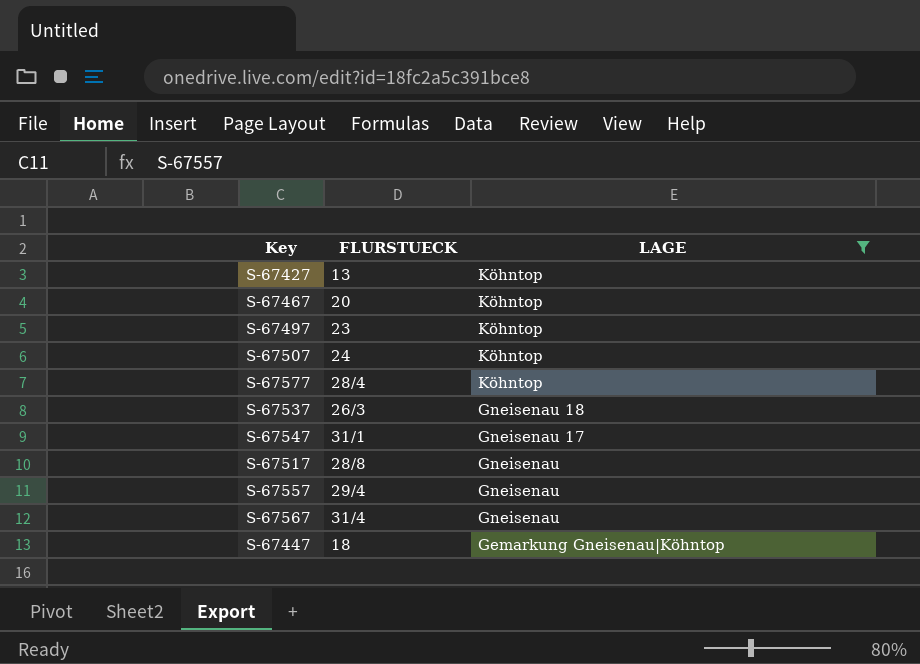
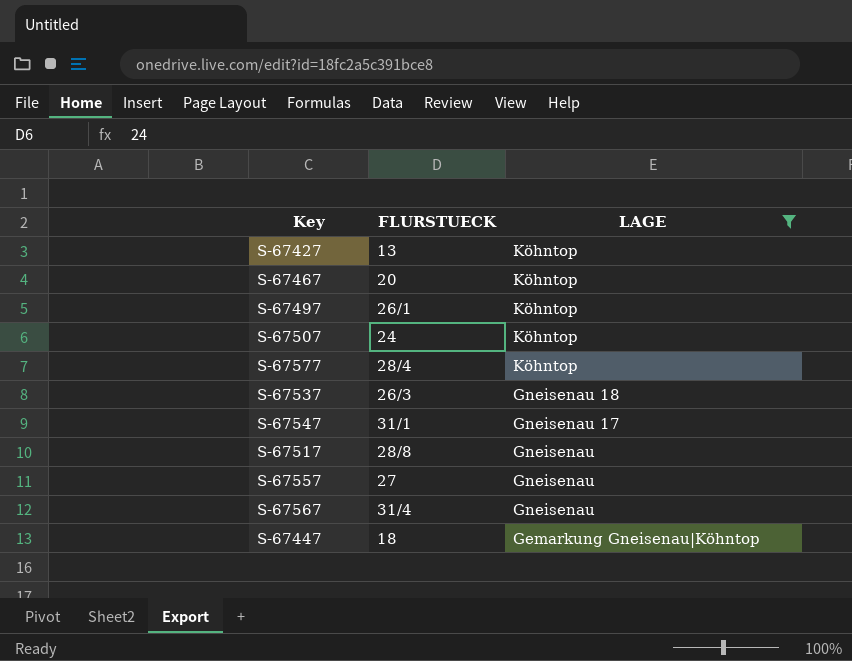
S-67497 | FLURSTUECK: 23 -> 26/1
S-67557 | FLURSTUECK: 29/4 -> 27

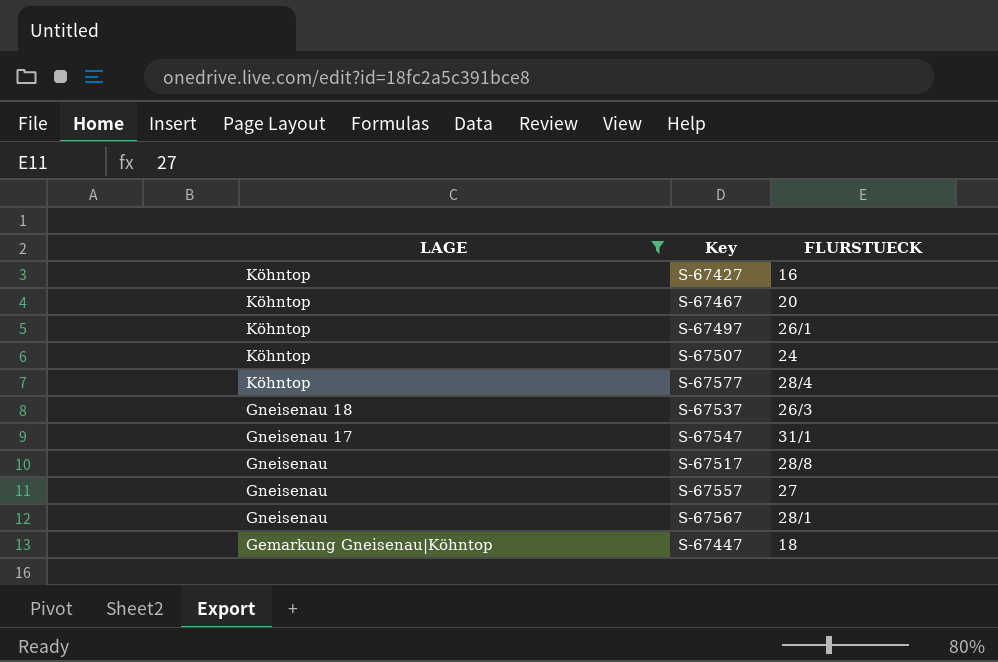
column LAGE | position: 3 -> 1
S-67427 | FLURSTUECK: 13 -> 16
S-67567 | FLURSTUECK: 31/4 -> 28/1

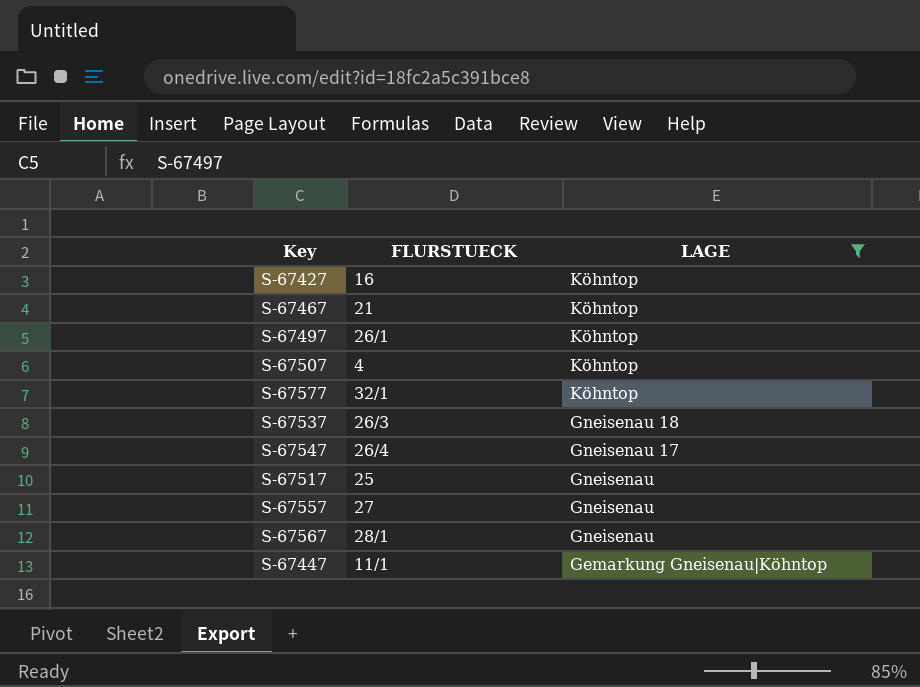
column LAGE | position: 1 -> 3
S-67467 | FLURSTUECK: 20 -> 21
S-67507 | FLURSTUECK: 24 -> 4
S-67577 | FLURSTUECK: 28/4 -> 32/1
S-67547 | FLURSTUECK: 31/1 -> 26/4
S-67517 | FLURSTUECK: 28/8 -> 25
S-67447 | FLURSTUECK: 18 -> 11/1

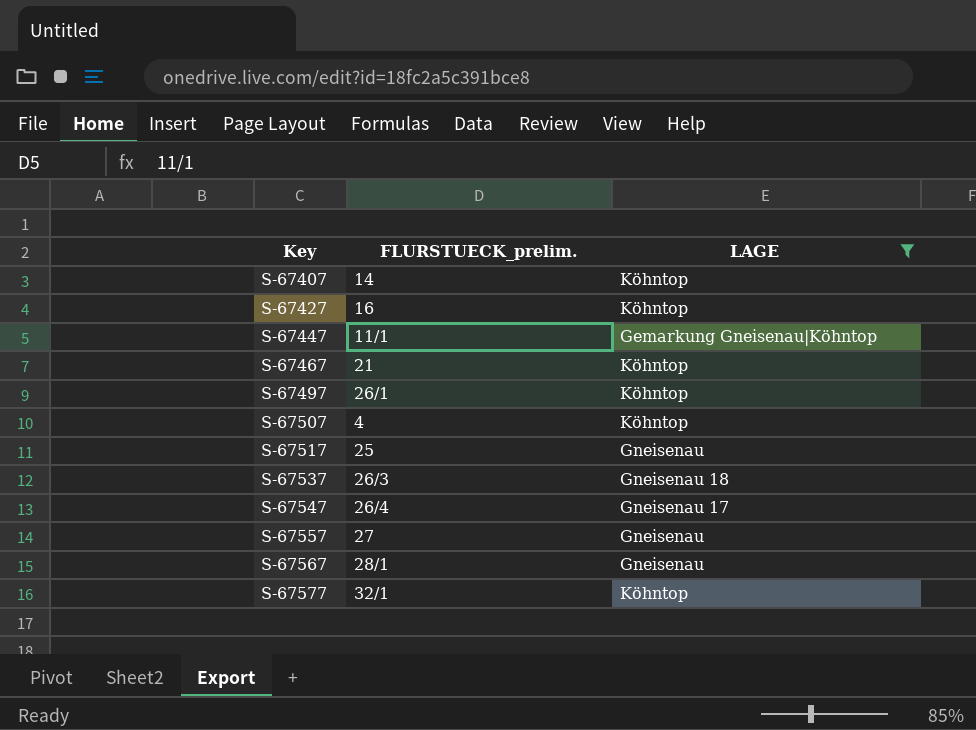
row order: LAGE descending -> Key ascending
column name: FLURSTUECK -> FLURSTUECK_prelim.
row S-67407: none -> 14 | Köhntop

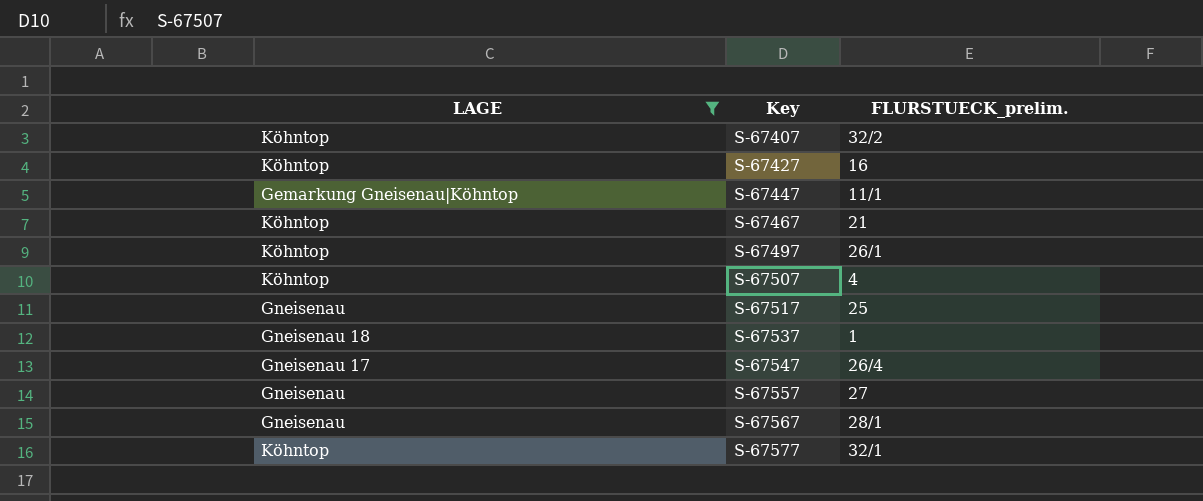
column LAGE | position: 3 -> 1
S-67407 | FLURSTUECK_prelim.: 14 -> 32/2
S-67537 | FLURSTUECK_prelim.: 26/3 -> 1

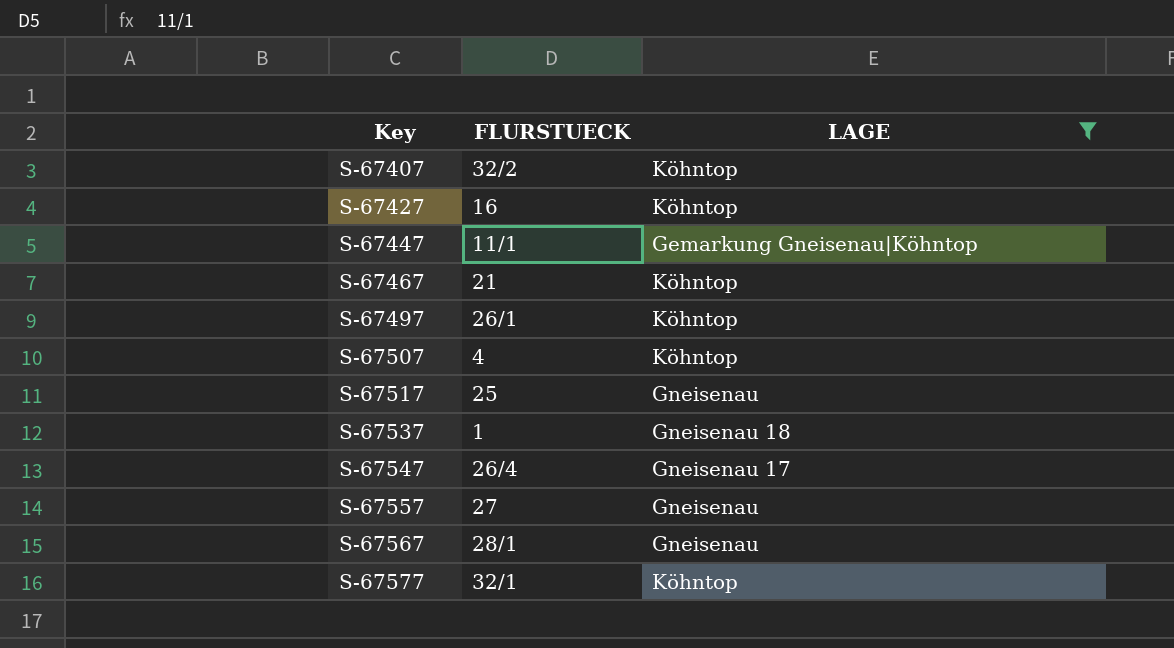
column name: FLURSTUECK_prelim. -> FLURSTUECK
column LAGE | position: 1 -> 3

